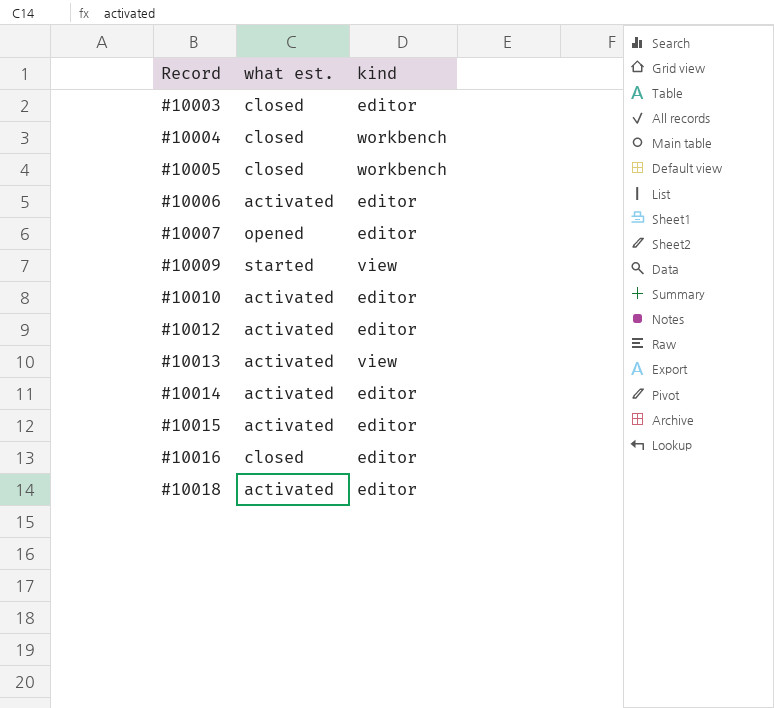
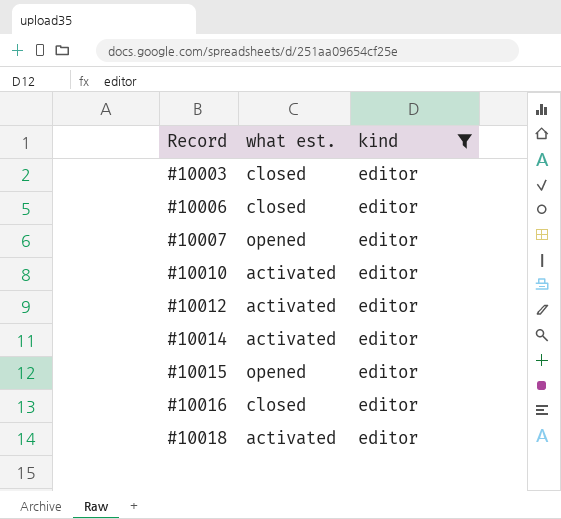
filter: none -> kind = editor
#10006 | what est.: activated -> closed
#10015 | what est.: activated -> opened

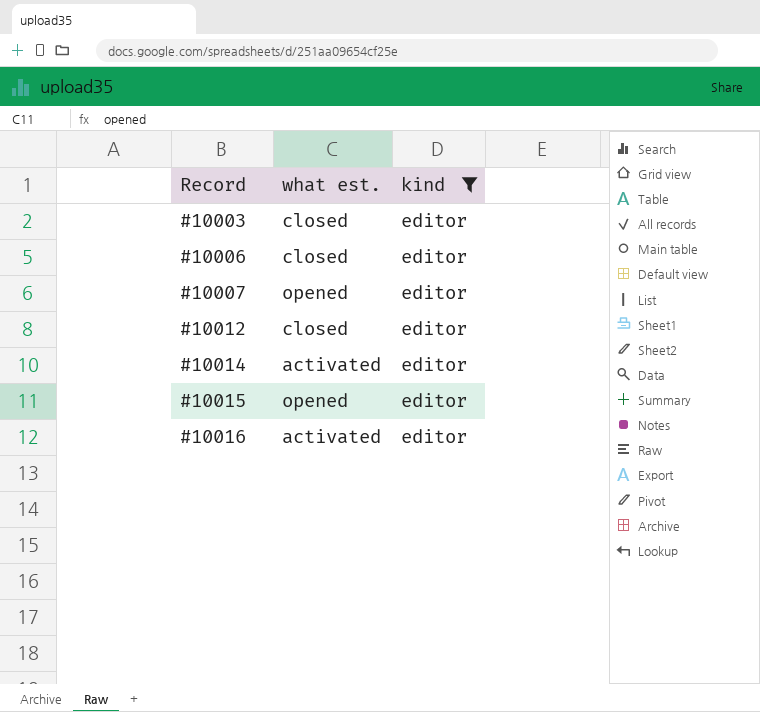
row #10010: activated | editor -> none
row #10018: activated | editor -> none
#10012 | what est.: activated -> closed
#10016 | what est.: closed -> activated

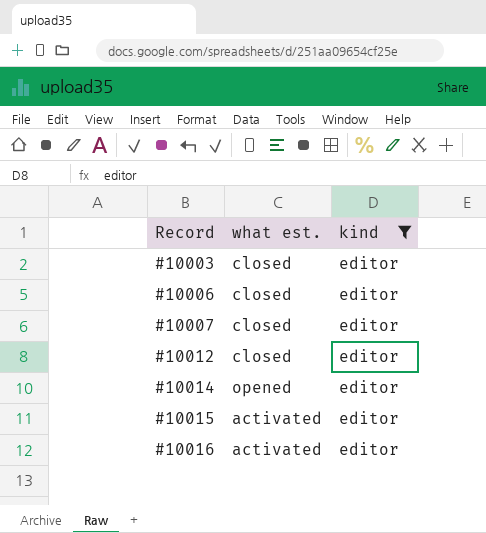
#10007 | what est.: opened -> closed
#10014 | what est.: activated -> opened
#10015 | what est.: opened -> activated

